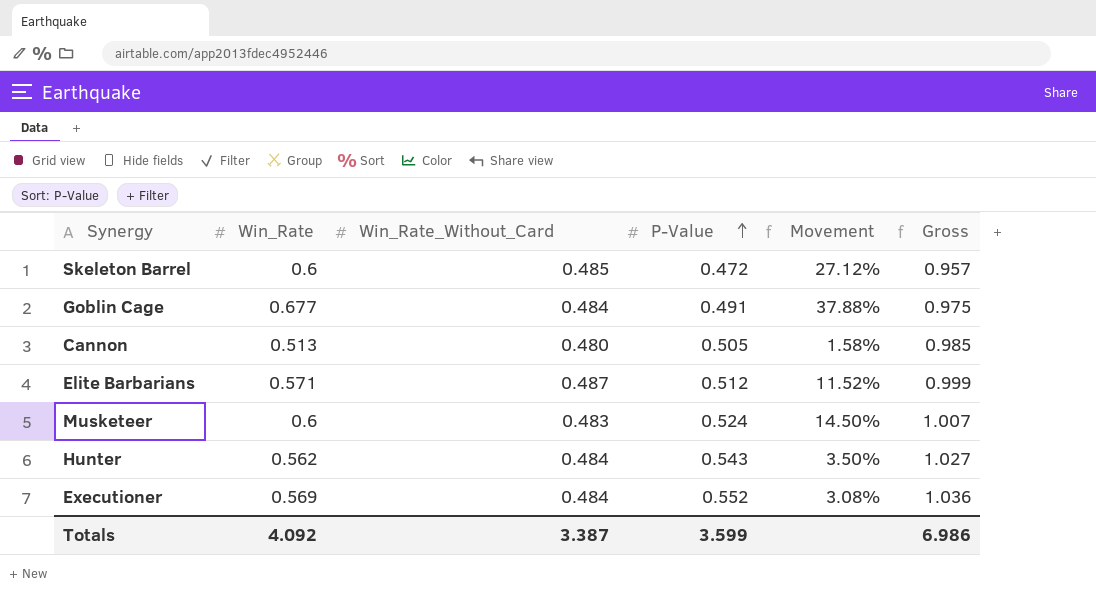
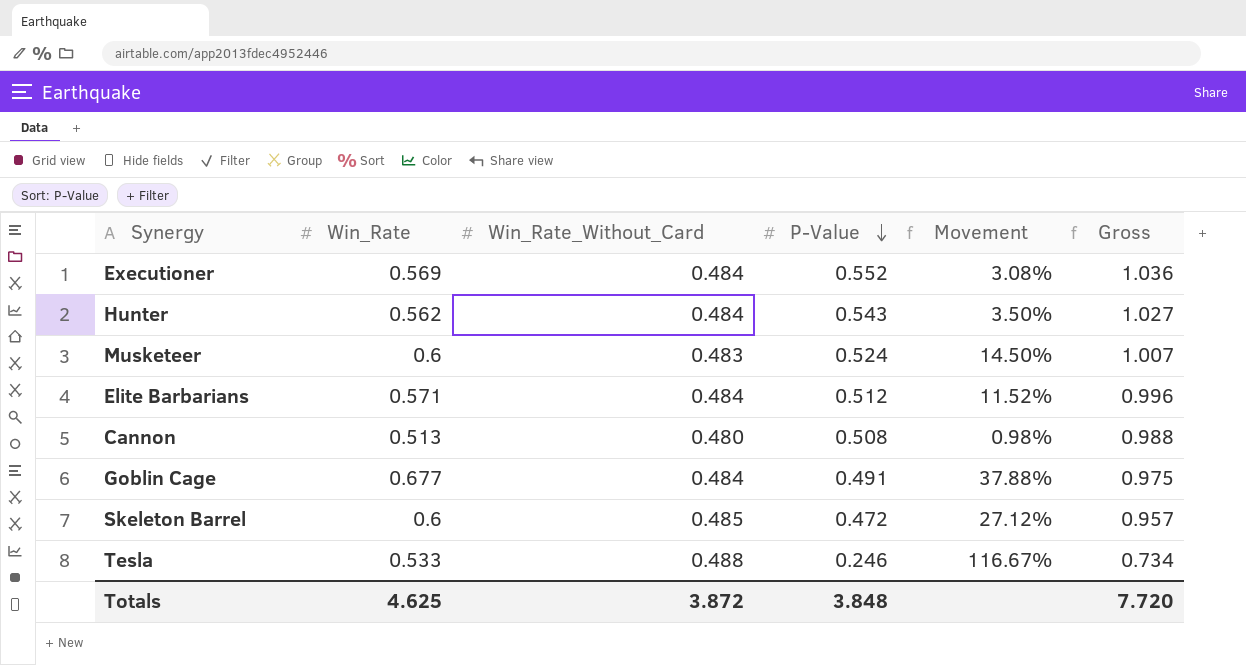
row order: P-Value ascending -> P-Value descending
Elite Barbarians | Win_Rate_Without_Card: 0.487 -> 0.484
Elite Barbarians | Gross: 0.999 -> 0.996
Cannon | P-Value: 0.505 -> 0.508
Cannon | Movement: 1.58% -> 0.98%
Cannon | Gross: 0.985 -> 0.988
row Tesla: none -> 0.533 | 0.488 | 0.246 | 116.67% | 0.734
Totals | Win_Rate: 4.092 -> 4.625
Totals | Win_Rate_Without_Card: 3.387 -> 3.872
Totals | P-Value: 3.599 -> 3.848
Totals | Gross: 6.986 -> 7.720

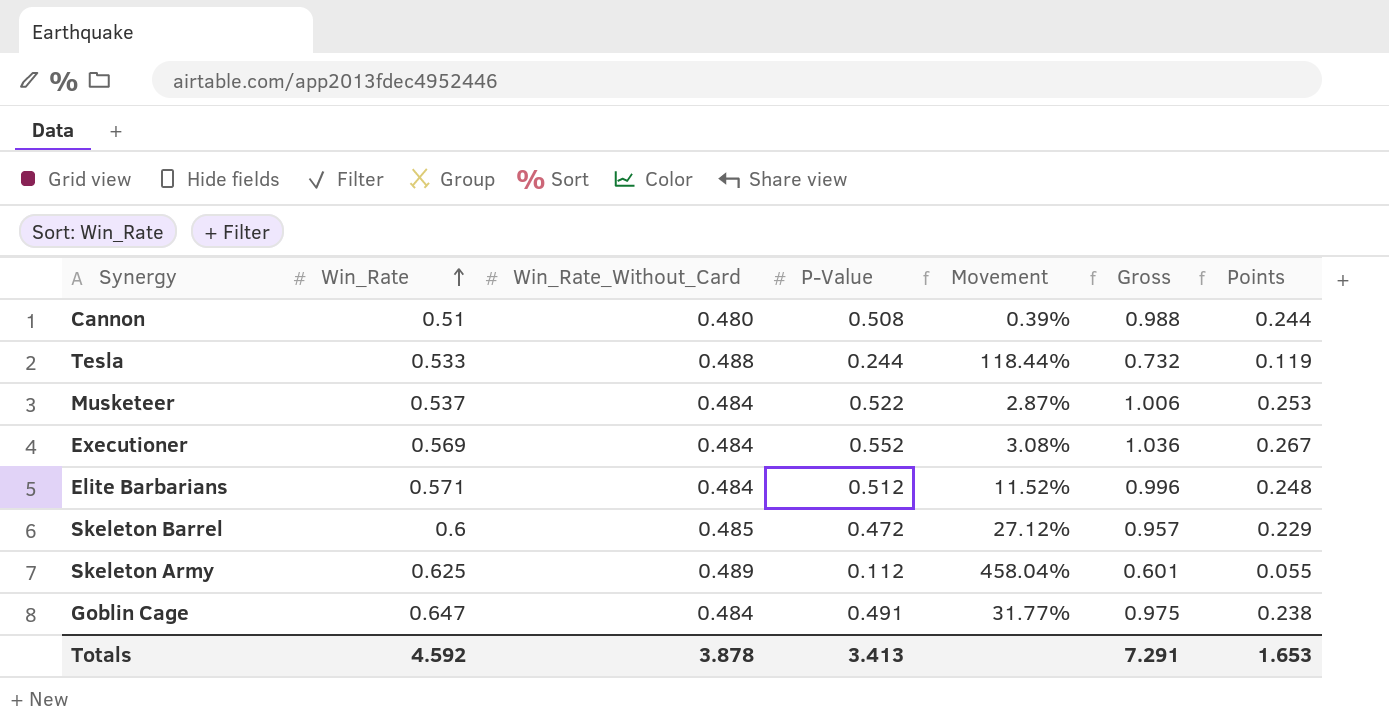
row order: P-Value descending -> Win_Rate ascending
column Points | formula: none -> [Win_Rate_Without_Card] * [P-Value]
row Hunter: 0.562 | 0.484 | 0.543 | 3.50% | 1.027 -> none
Cannon | Win_Rate: 0.513 -> 0.51
Cannon | Movement: 0.98% -> 0.39%
Tesla | P-Value: 0.246 -> 0.244
Tesla | Movement: 116.67% -> 118.44%
Tesla | Gross: 0.734 -> 0.732
Musketeer | Win_Rate: 0.6 -> 0.537
Musketeer | Win_Rate_Without_Card: 0.483 -> 0.484
Musketeer | P-Value: 0.524 -> 0.522
Musketeer | Movement: 14.50% -> 2.87%
Musketeer | Gross: 1.007 -> 1.006
row Skeleton Army: none -> 0.625 | 0.489 | 0.112 | 458.04% | 0.601 | 0.055
Goblin Cage | Win_Rate: 0.677 -> 0.647
Goblin Cage | Movement: 37.88% -> 31.77%
Totals | Win_Rate: 4.625 -> 4.592
Totals | Win_Rate_Without_Card: 3.872 -> 3.878
Totals | P-Value: 3.848 -> 3.413
Totals | Gross: 7.720 -> 7.291

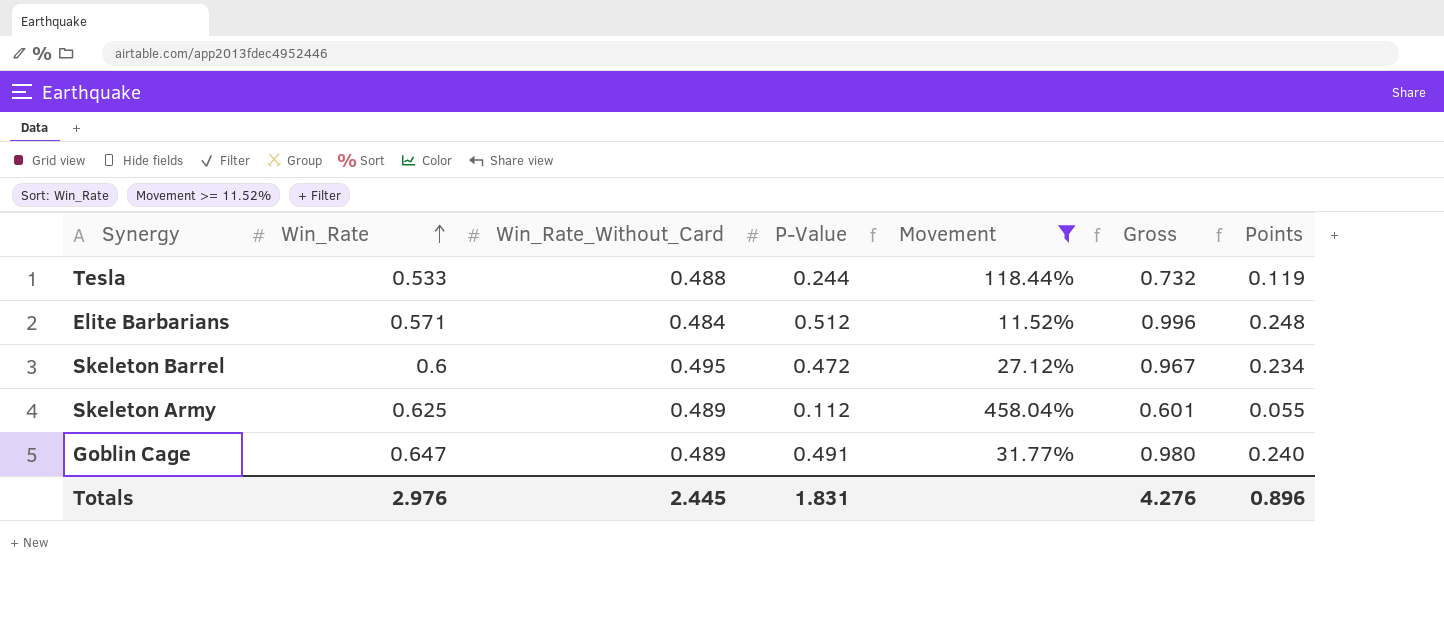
filter: none -> Movement >= 11.52%
Skeleton Barrel | Win_Rate_Without_Card: 0.485 -> 0.495
Skeleton Barrel | Gross: 0.957 -> 0.967
Skeleton Barrel | Points: 0.229 -> 0.234
Goblin Cage | Win_Rate_Without_Card: 0.484 -> 0.489
Goblin Cage | Gross: 0.975 -> 0.980
Goblin Cage | Points: 0.238 -> 0.240
Totals | Win_Rate: 4.592 -> 2.976
Totals | Win_Rate_Without_Card: 3.878 -> 2.445
Totals | P-Value: 3.413 -> 1.831
Totals | Gross: 7.291 -> 4.276
Totals | Points: 1.653 -> 0.896

